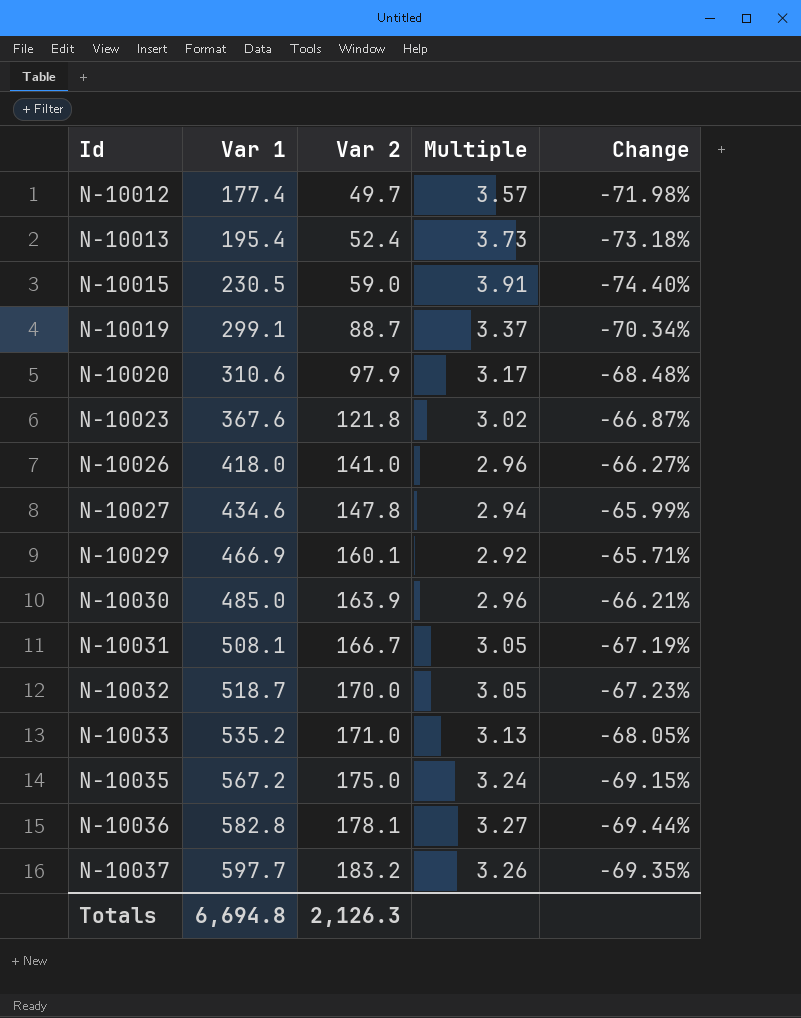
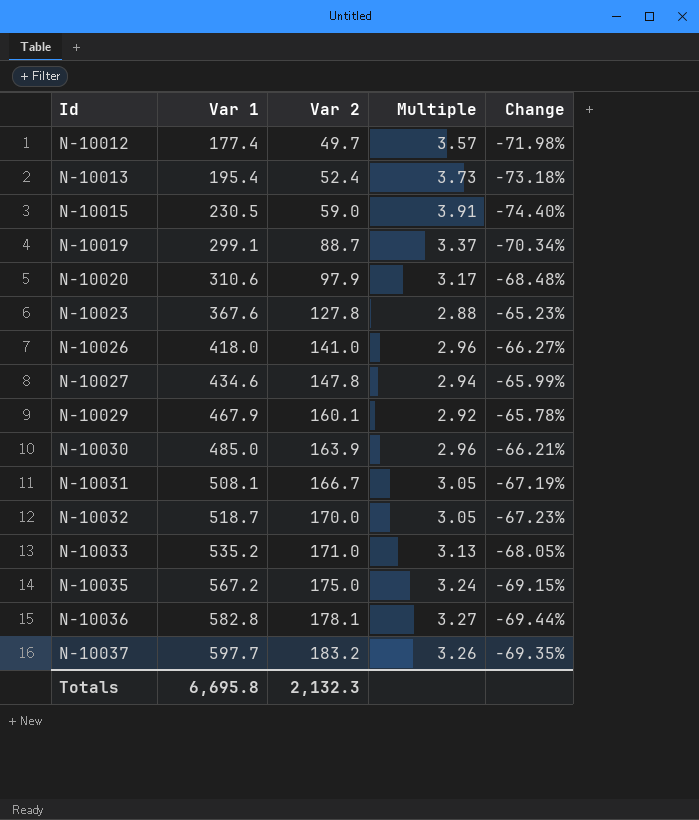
N-10023 | Var 2: 121.8 -> 127.8
N-10023 | Multiple: 3.02 -> 2.88
N-10023 | Change: -66.87% -> -65.23%
N-10029 | Var 1: 466.9 -> 467.9
N-10029 | Change: -65.71% -> -65.78%
Totals | Var 1: 6,694.8 -> 6,695.8
Totals | Var 2: 2,126.3 -> 2,132.3

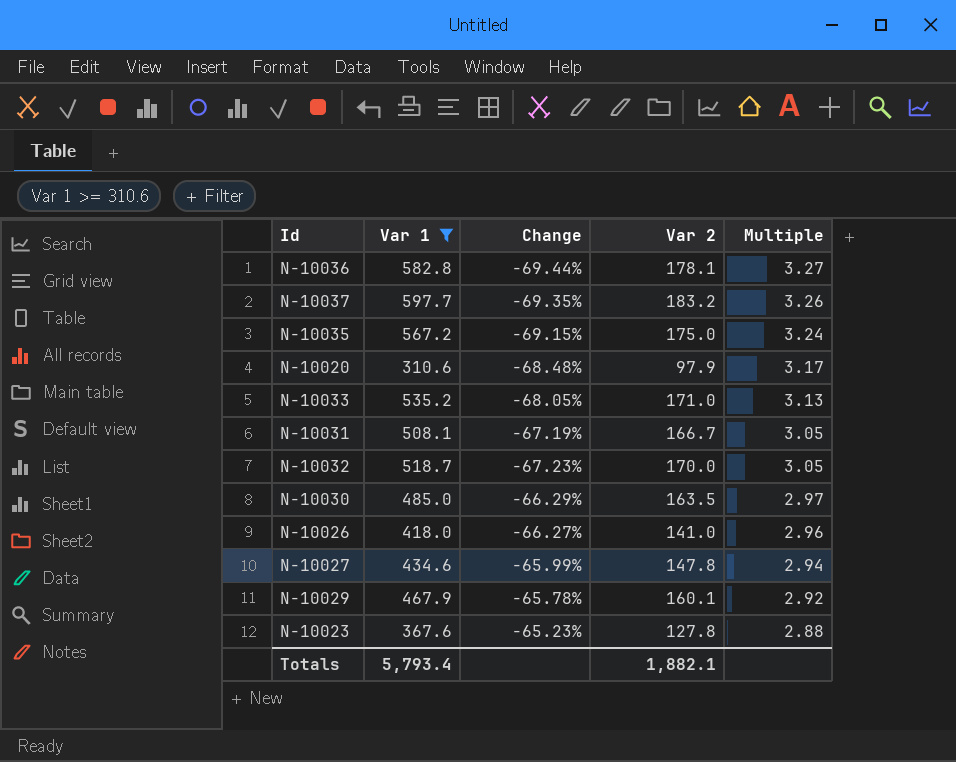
filter: none -> Var 1 >= 310.6
row order: Id ascending -> Multiple descending
column Change | position: 5 -> 3
N-10030 | Change: -66.21% -> -66.29%
N-10030 | Var 2: 163.9 -> 163.5
N-10030 | Multiple: 2.96 -> 2.97
Totals | Var 1: 6,695.8 -> 5,793.4
Totals | Var 2: 2,132.3 -> 1,882.1

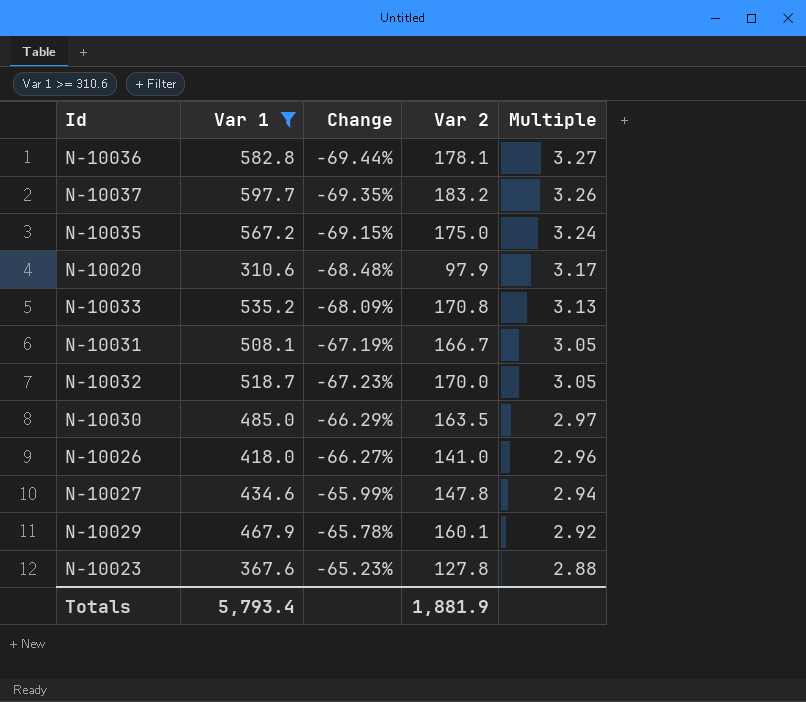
N-10033 | Change: -68.05% -> -68.09%
N-10033 | Var 2: 171.0 -> 170.8
Totals | Var 2: 1,882.1 -> 1,881.9

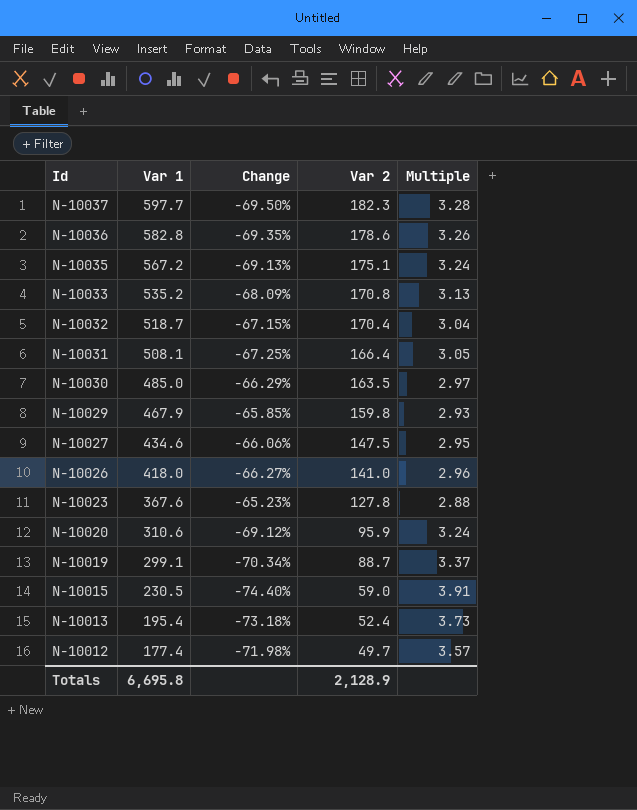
filter: Var 1 >= 310.6 -> none
row order: Multiple descending -> Id descending
N-10037 | Change: -69.35% -> -69.50%
N-10037 | Var 2: 183.2 -> 182.3
N-10037 | Multiple: 3.26 -> 3.28
N-10036 | Change: -69.44% -> -69.35%
N-10036 | Var 2: 178.1 -> 178.6
N-10036 | Multiple: 3.27 -> 3.26
N-10035 | Change: -69.15% -> -69.13%
N-10035 | Var 2: 175.0 -> 175.1
N-10032 | Change: -67.23% -> -67.15%
N-10032 | Var 2: 170.0 -> 170.4
N-10032 | Multiple: 3.05 -> 3.04
N-10031 | Change: -67.19% -> -67.25%
N-10031 | Var 2: 166.7 -> 166.4
N-10029 | Change: -65.78% -> -65.85%
N-10029 | Var 2: 160.1 -> 159.8
N-10029 | Multiple: 2.92 -> 2.93
N-10027 | Change: -65.99% -> -66.06%
N-10027 | Var 2: 147.8 -> 147.5
N-10027 | Multiple: 2.94 -> 2.95
N-10020 | Change: -68.48% -> -69.12%
N-10020 | Var 2: 97.9 -> 95.9
N-10020 | Multiple: 3.17 -> 3.24
Totals | Var 1: 5,793.4 -> 6,695.8
Totals | Var 2: 1,881.9 -> 2,128.9

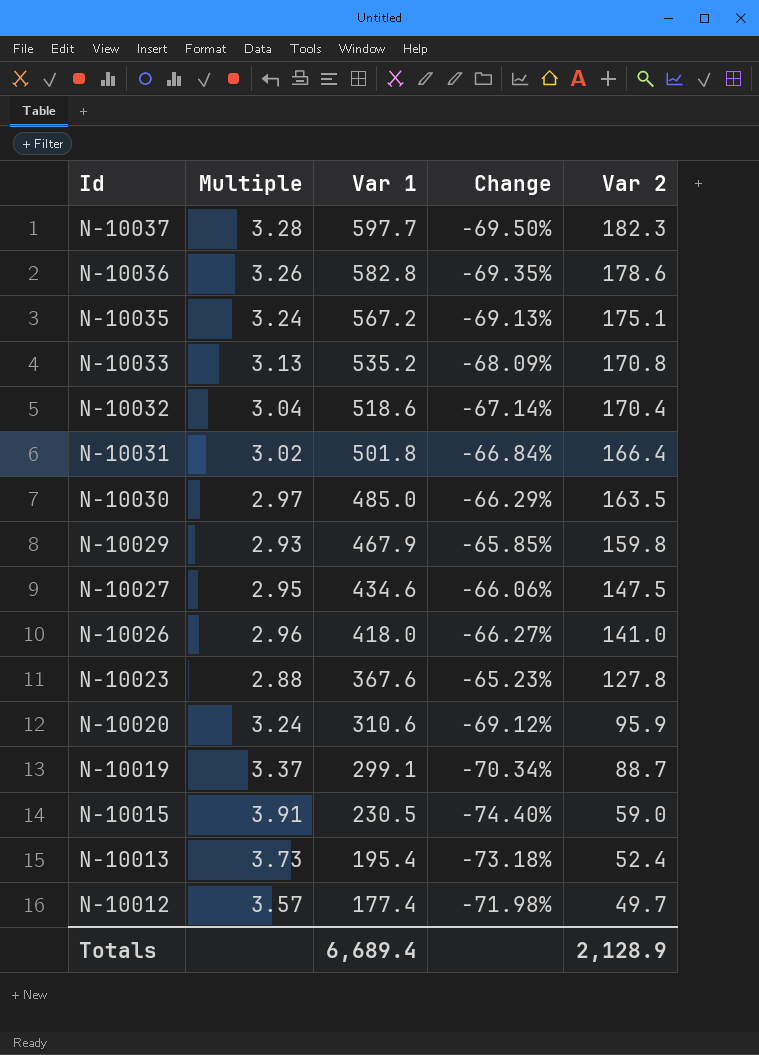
column Multiple | position: 5 -> 2
N-10032 | Var 1: 518.7 -> 518.6
N-10032 | Change: -67.15% -> -67.14%
N-10031 | Multiple: 3.05 -> 3.02
N-10031 | Var 1: 508.1 -> 501.8
N-10031 | Change: -67.25% -> -66.84%
Totals | Var 1: 6,695.8 -> 6,689.4

